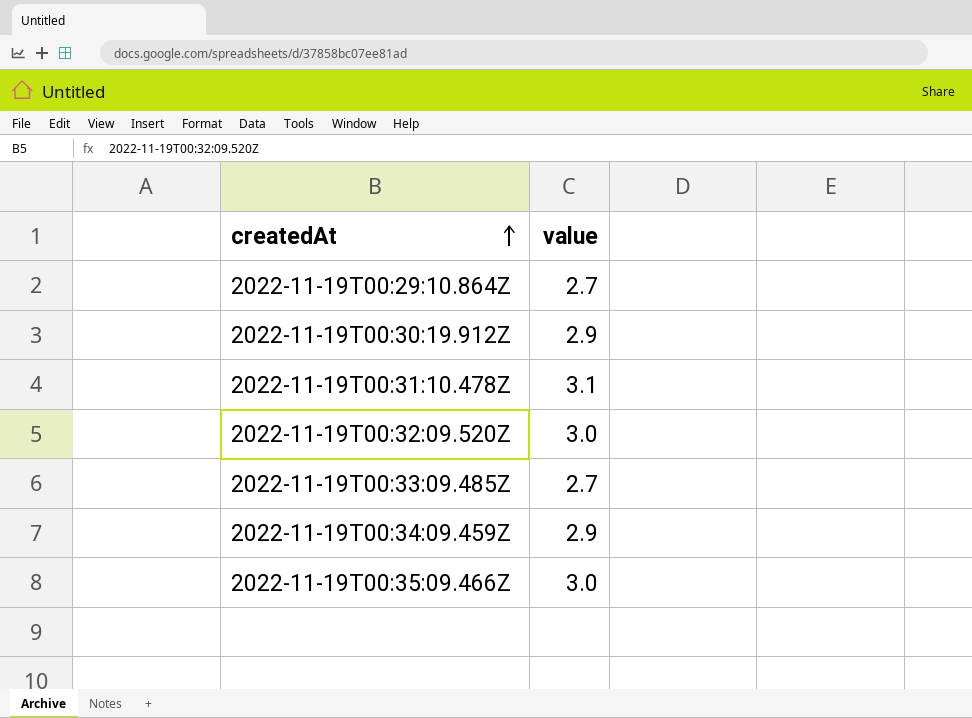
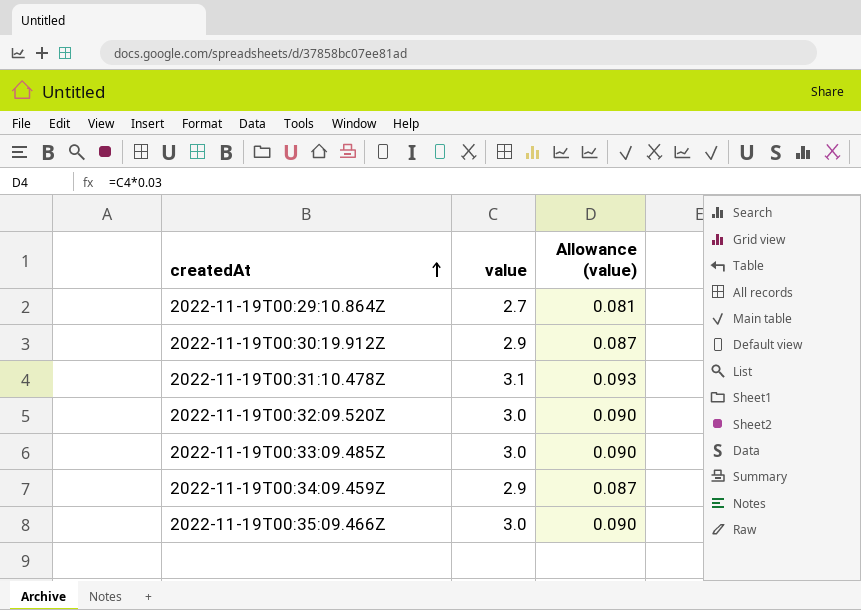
column Allowance (value) | formula: none -> [value] * 0.03
2022-11-19T00:33:09.485Z | value: 2.7 -> 3.0

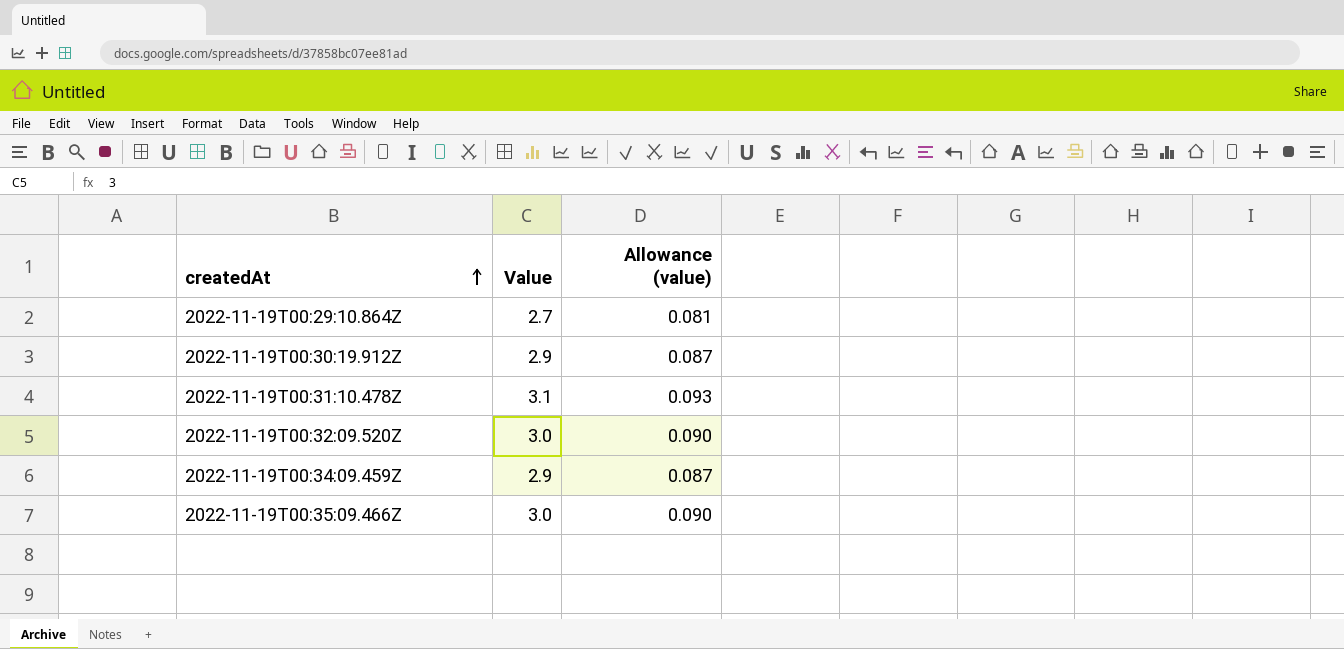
column name: value -> Value
row 2022-11-19T00:33:09.485Z: 3.0 | 0.090 -> none

